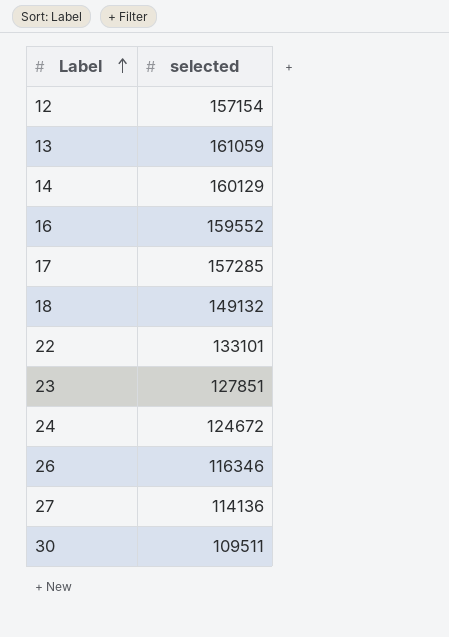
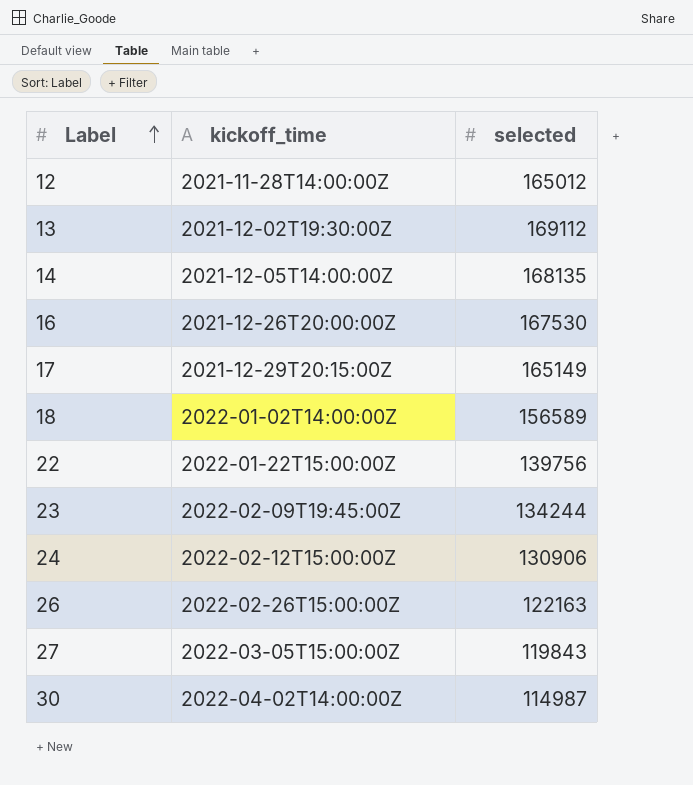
column kickoff_time | position: none -> 2
12 | selected: 157154 -> 165012
13 | selected: 161059 -> 169112
14 | selected: 160129 -> 168135
16 | selected: 159552 -> 167530
17 | selected: 157285 -> 165149
18 | selected: 149132 -> 156589
22 | selected: 133101 -> 139756
23 | selected: 127851 -> 134244
24 | selected: 124672 -> 130906
26 | selected: 116346 -> 122163
27 | selected: 114136 -> 119843
30 | selected: 109511 -> 114987

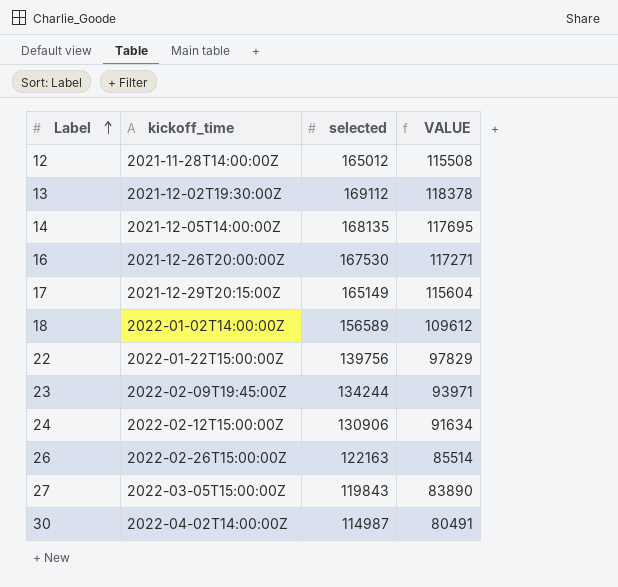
column VALUE | formula: none -> [selected] * 0.7

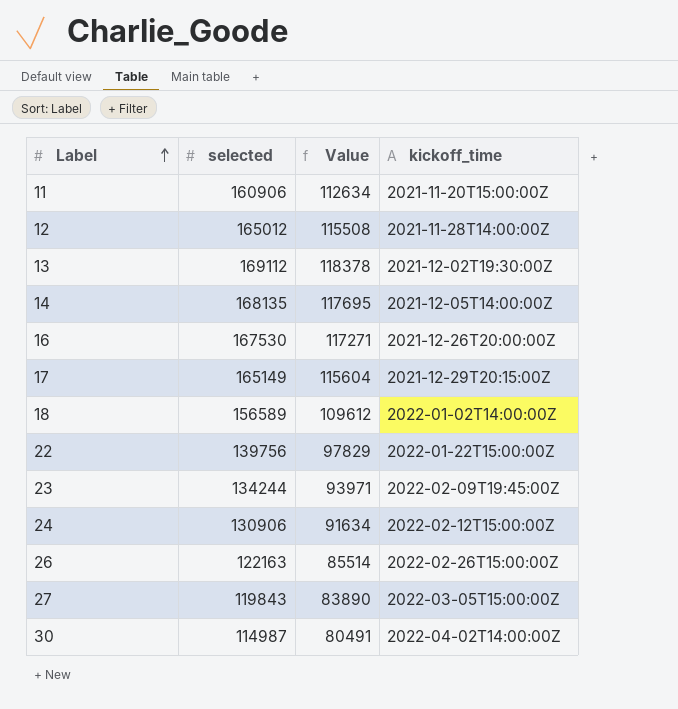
column name: VALUE -> Value
column kickoff_time | position: 2 -> 4
row 11: none -> 160906 | 112634 | 2021-11-20T15:00:00Z

